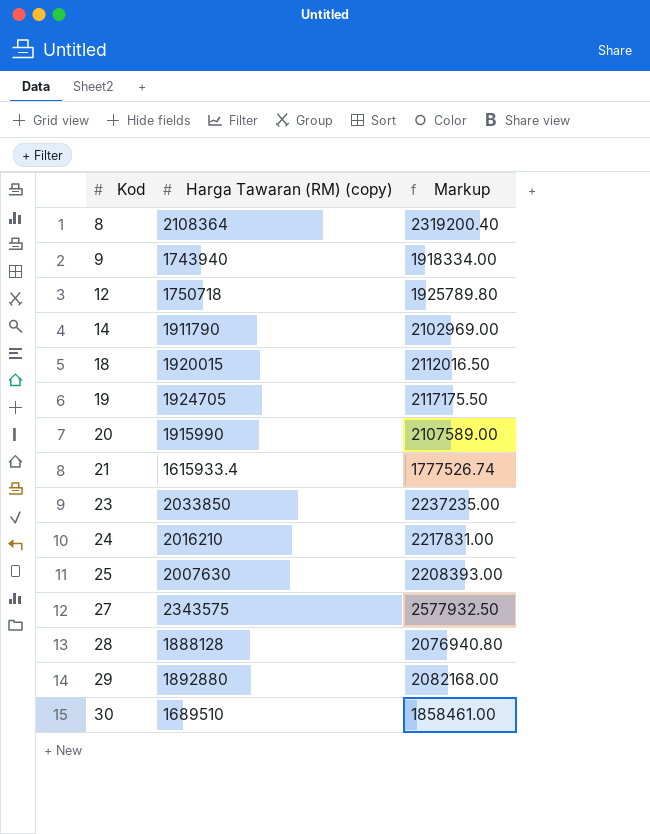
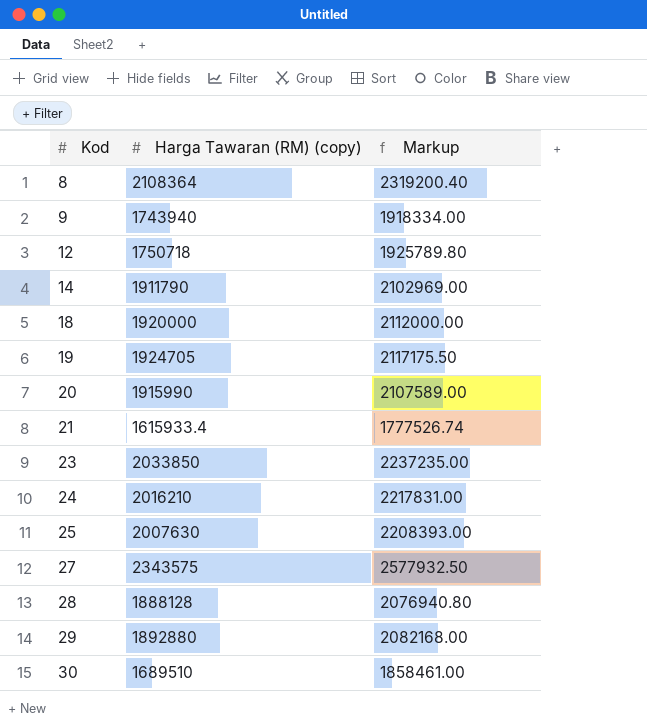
18 | Harga Tawaran (RM) (copy): 1920015 -> 1920000
18 | Markup: 2112016.50 -> 2112000.00

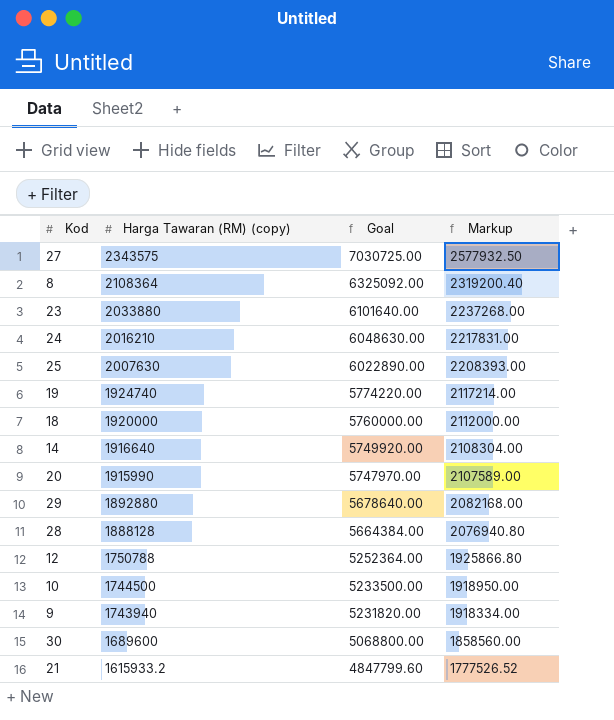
row order: Kod ascending -> Harga Tawaran (RM) (copy) descending
column Goal | formula: none -> [Harga Tawaran (RM) (copy)] * 3
23 | Harga Tawaran (RM) (copy): 2033850 -> 2033880
23 | Markup: 2237235.00 -> 2237268.00
19 | Harga Tawaran (RM) (copy): 1924705 -> 1924740
19 | Markup: 2117175.50 -> 2117214.00
14 | Harga Tawaran (RM) (copy): 1911790 -> 1916640
14 | Markup: 2102969.00 -> 2108304.00
12 | Harga Tawaran (RM) (copy): 1750718 -> 1750788
12 | Markup: 1925789.80 -> 1925866.80
row 10: none -> 1744500 | 5233500.00 | 1918950.00
30 | Harga Tawaran (RM) (copy): 1689510 -> 1689600
30 | Markup: 1858461.00 -> 1858560.00
21 | Harga Tawaran (RM) (copy): 1615933.4 -> 1615933.2
21 | Markup: 1777526.74 -> 1777526.52

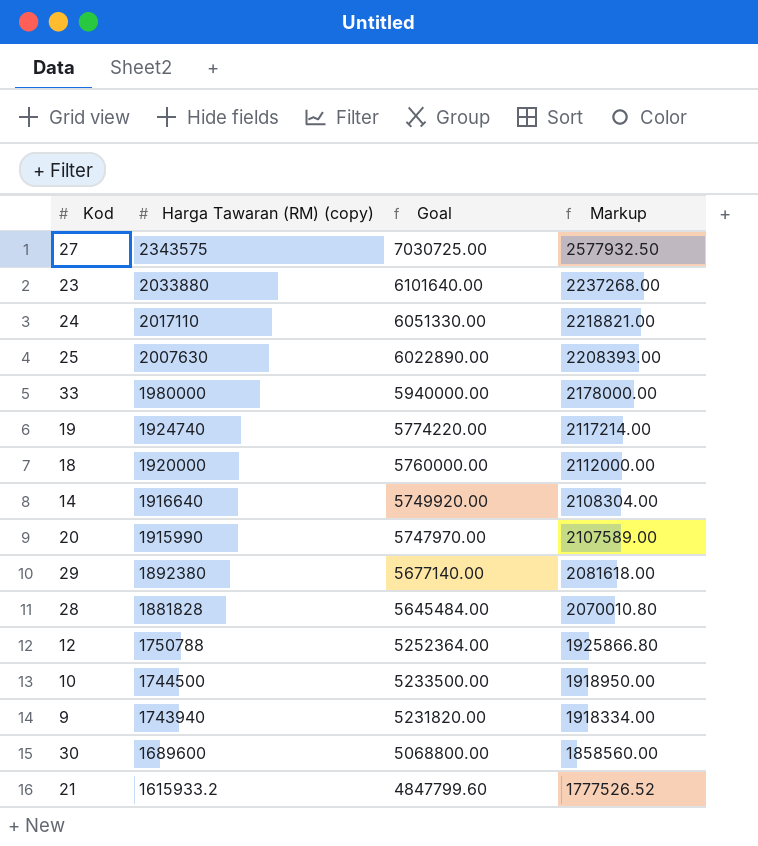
row 8: 2108364 | 6325092.00 | 2319200.40 -> none
24 | Harga Tawaran (RM) (copy): 2016210 -> 2017110
24 | Goal: 6048630.00 -> 6051330.00
24 | Markup: 2217831.00 -> 2218821.00
row 33: none -> 1980000 | 5940000.00 | 2178000.00
29 | Harga Tawaran (RM) (copy): 1892880 -> 1892380
29 | Goal: 5678640.00 -> 5677140.00
29 | Markup: 2082168.00 -> 2081618.00
28 | Harga Tawaran (RM) (copy): 1888128 -> 1881828
28 | Goal: 5664384.00 -> 5645484.00
28 | Markup: 2076940.80 -> 2070010.80

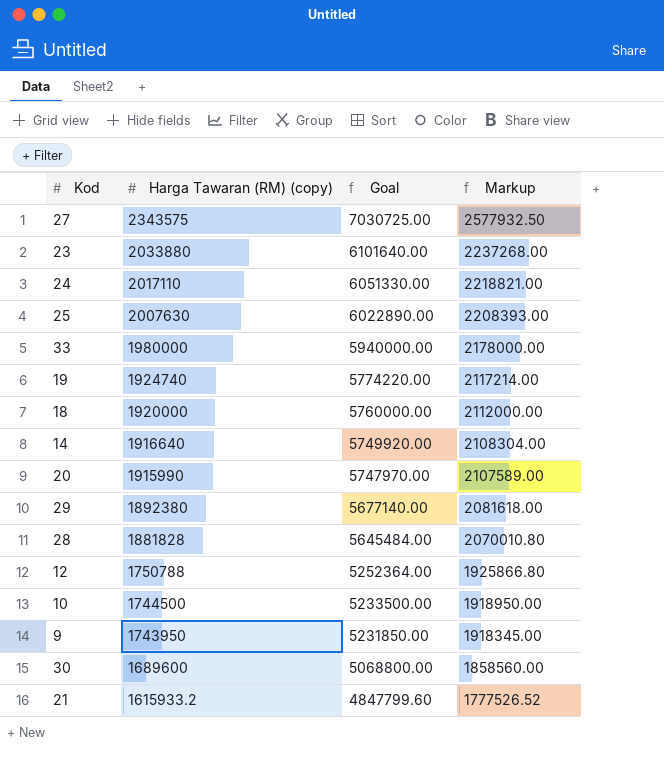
9 | Harga Tawaran (RM) (copy): 1743940 -> 1743950
9 | Goal: 5231820.00 -> 5231850.00
9 | Markup: 1918334.00 -> 1918345.00

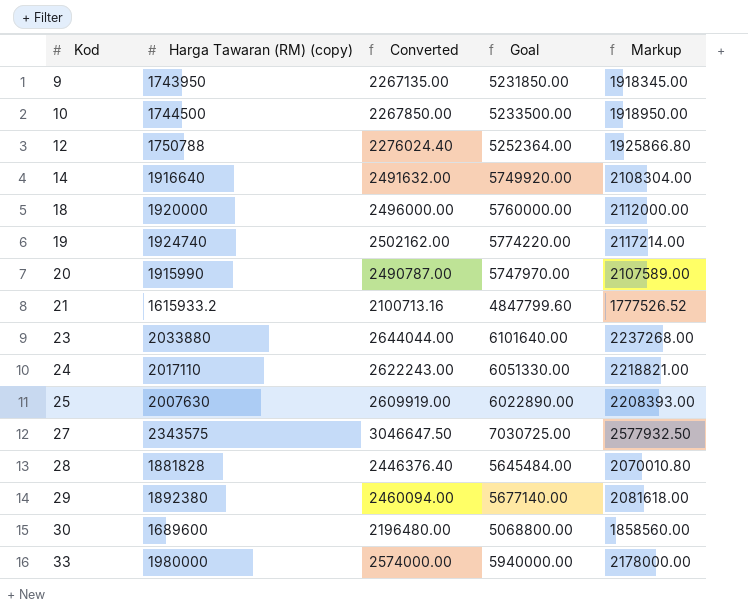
row order: Harga Tawaran (RM) (copy) descending -> Kod ascending
column Converted | formula: none -> [Harga Tawaran (RM) (copy)] * 1.3

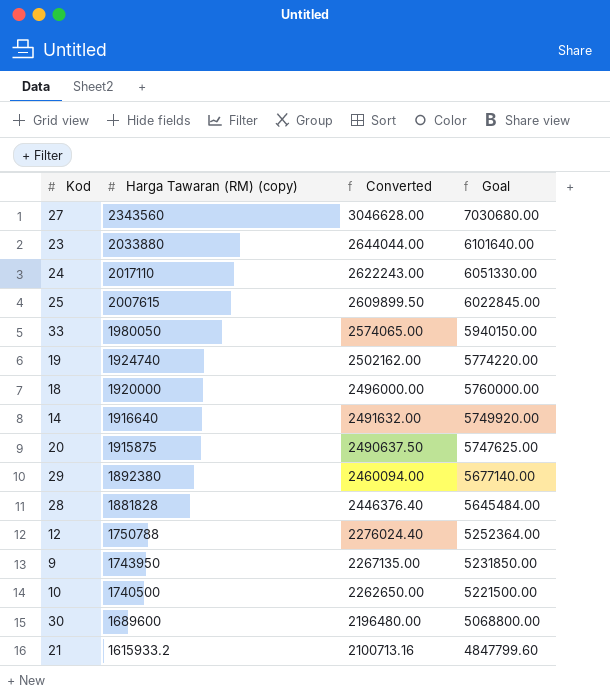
row order: Kod ascending -> Harga Tawaran (RM) (copy) descending
column Markup | formula: [Harga Tawaran (RM) (copy)] * 1.1 -> none
27 | Harga Tawaran (RM) (copy): 2343575 -> 2343560
27 | Converted: 3046647.50 -> 3046628.00
27 | Goal: 7030725.00 -> 7030680.00
25 | Harga Tawaran (RM) (copy): 2007630 -> 2007615
25 | Converted: 2609919.00 -> 2609899.50
25 | Goal: 6022890.00 -> 6022845.00
33 | Harga Tawaran (RM) (copy): 1980000 -> 1980050
33 | Converted: 2574000.00 -> 2574065.00
33 | Goal: 5940000.00 -> 5940150.00
20 | Harga Tawaran (RM) (copy): 1915990 -> 1915875
20 | Converted: 2490787.00 -> 2490637.50
20 | Goal: 5747970.00 -> 5747625.00
10 | Harga Tawaran (RM) (copy): 1744500 -> 1740500
10 | Converted: 2267850.00 -> 2262650.00
10 | Goal: 5233500.00 -> 5221500.00

